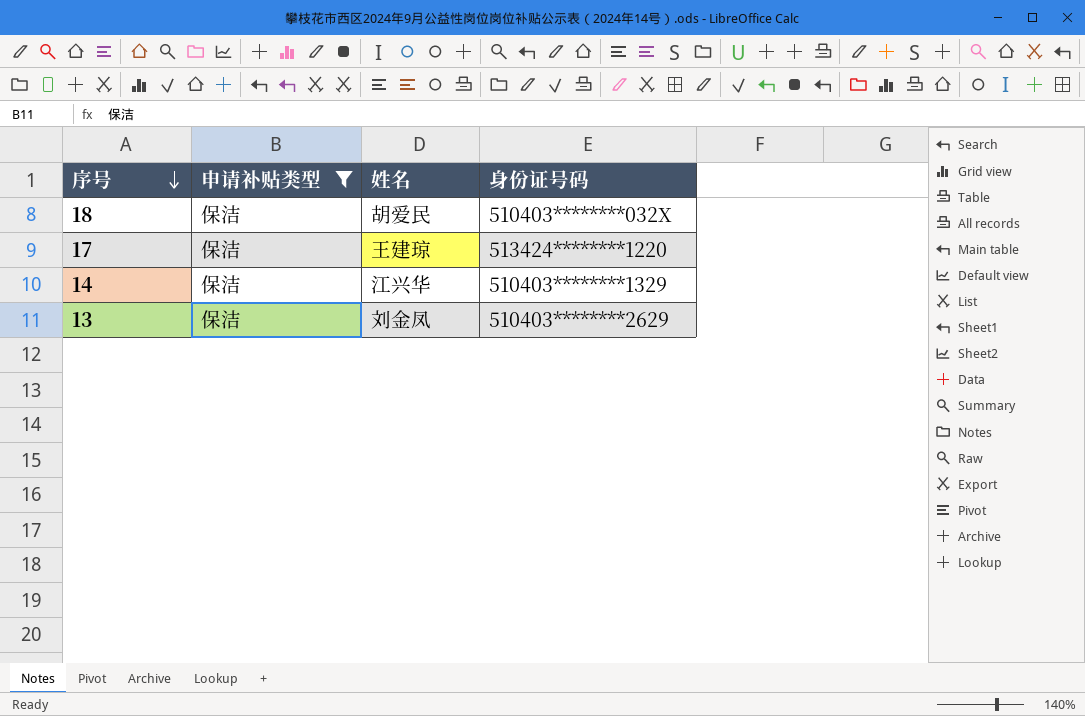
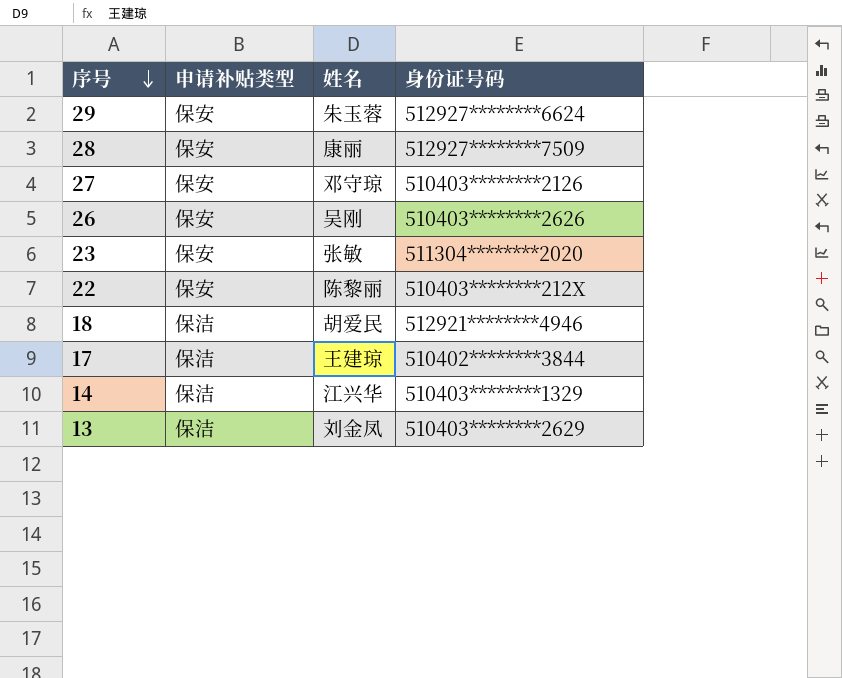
filter: 申请补贴类型 = 保洁 -> none
18 | 身份证号码: 510403********032X -> 512921********4946
17 | 身份证号码: 513424********1220 -> 510402********3844

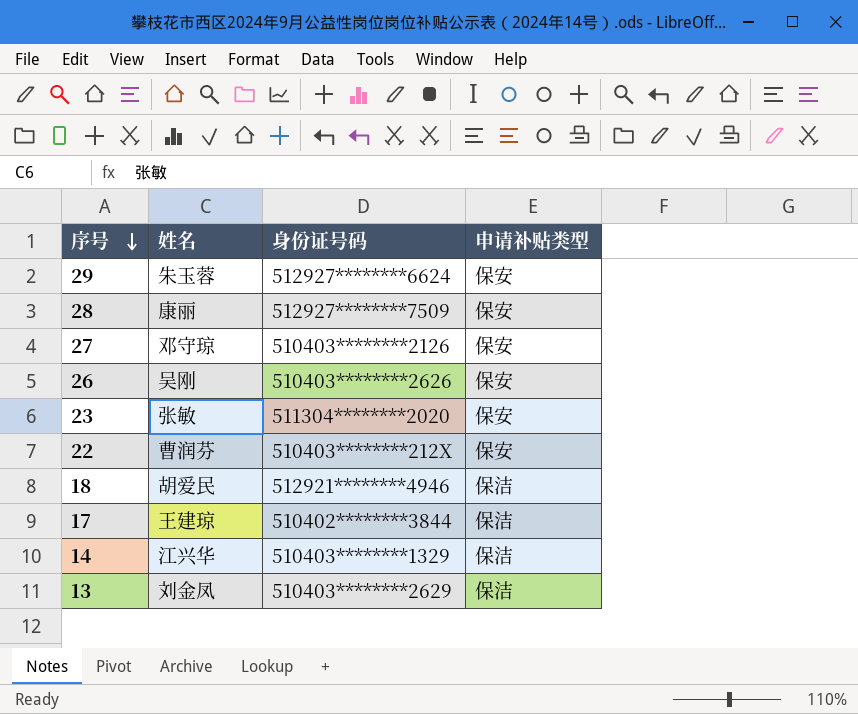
column 申请补贴类型 | position: 2 -> 4
22 | 姓名: 陈黎丽 -> 曹润芬

